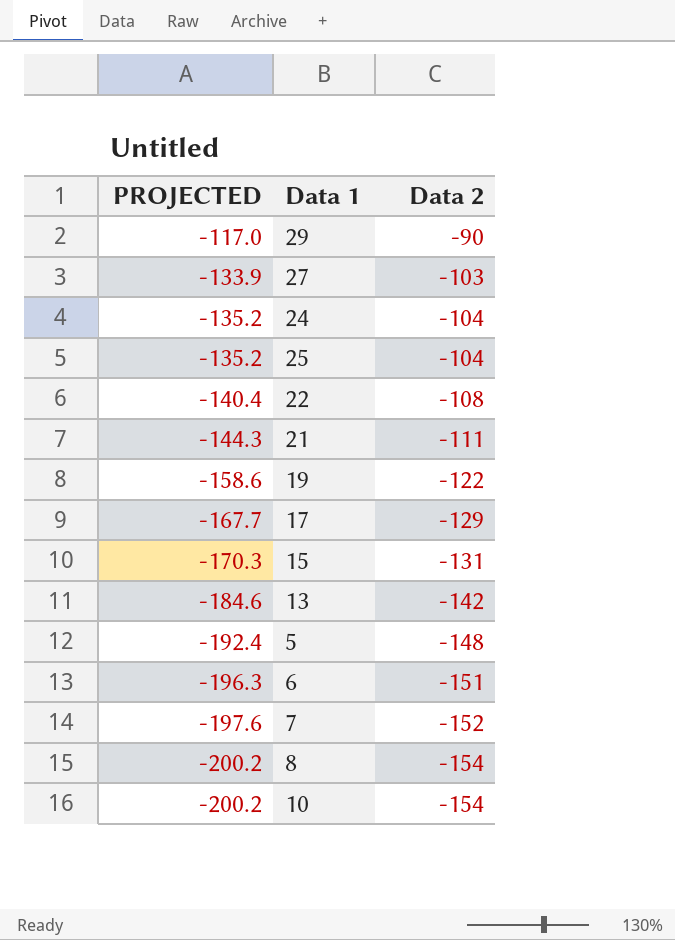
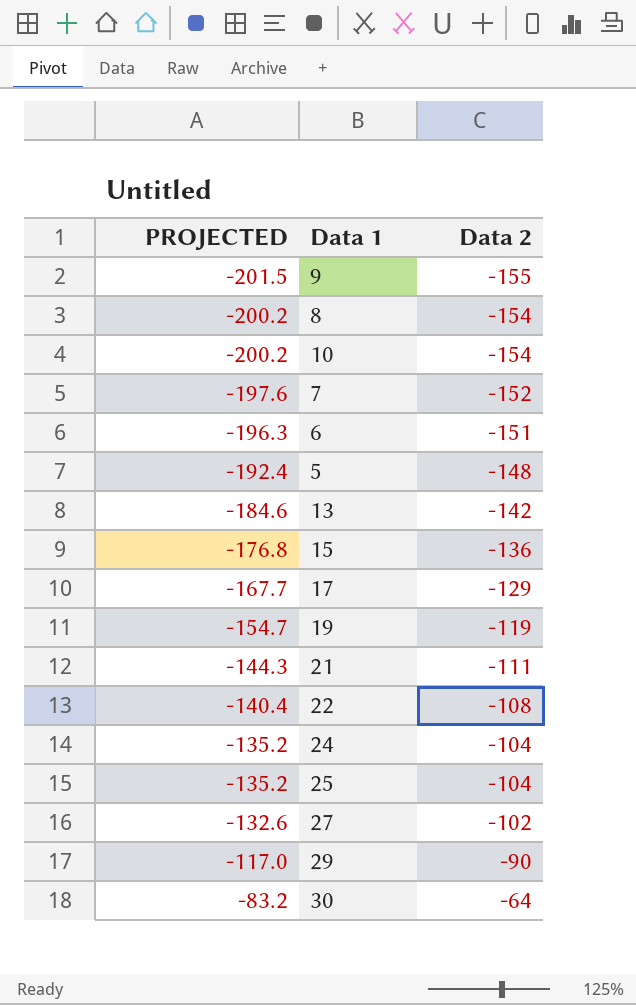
row order: PROJECTED descending -> PROJECTED ascending
row 9: none -> -201.5 | -155
15 | PROJECTED: -170.3 -> -176.8
15 | Data 2: -131 -> -136
19 | PROJECTED: -158.6 -> -154.7
19 | Data 2: -122 -> -119
27 | PROJECTED: -133.9 -> -132.6
27 | Data 2: -103 -> -102
row 30: none -> -83.2 | -64

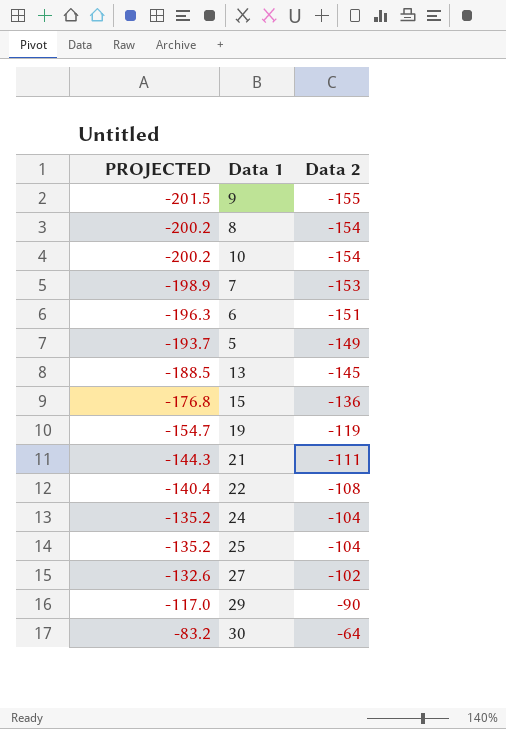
row 17: -167.7 | -129 -> none
7 | PROJECTED: -197.6 -> -198.9
7 | Data 2: -152 -> -153
5 | PROJECTED: -192.4 -> -193.7
5 | Data 2: -148 -> -149
13 | PROJECTED: -184.6 -> -188.5
13 | Data 2: -142 -> -145

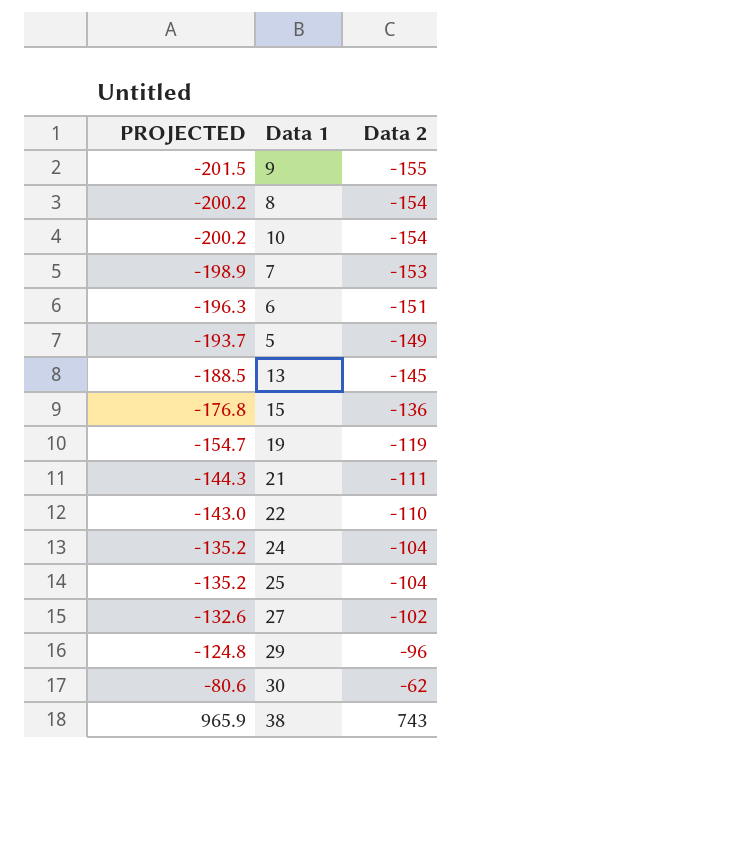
22 | PROJECTED: -140.4 -> -143.0
22 | Data 2: -108 -> -110
29 | PROJECTED: -117.0 -> -124.8
29 | Data 2: -90 -> -96
30 | PROJECTED: -83.2 -> -80.6
30 | Data 2: -64 -> -62
row 38: none -> 965.9 | 743

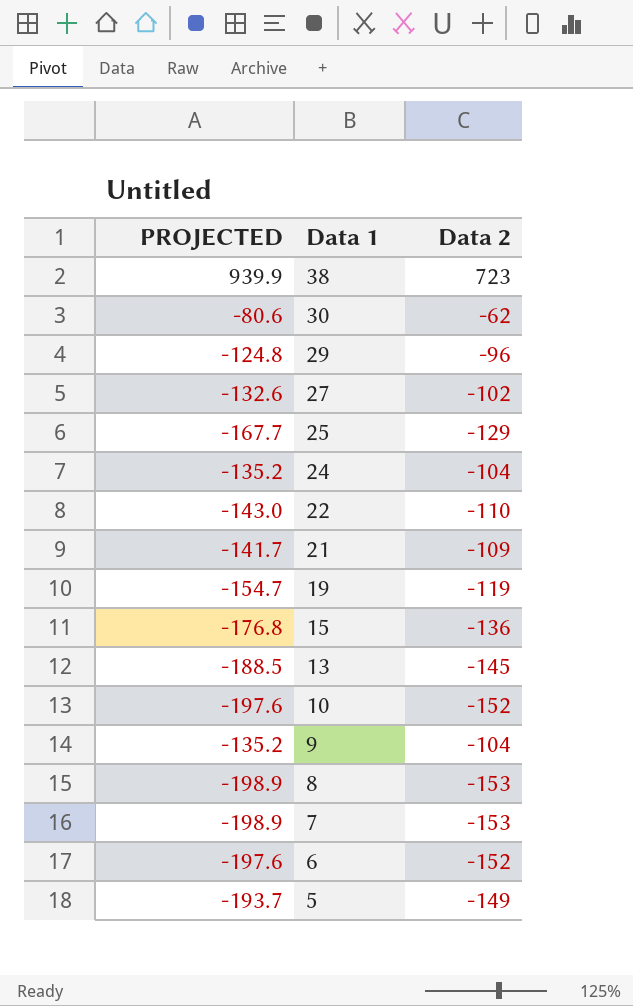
row order: PROJECTED ascending -> Data 1 descending
38 | PROJECTED: 965.9 -> 939.9
38 | Data 2: 743 -> 723
25 | PROJECTED: -135.2 -> -167.7
25 | Data 2: -104 -> -129
21 | PROJECTED: -144.3 -> -141.7
21 | Data 2: -111 -> -109
10 | PROJECTED: -200.2 -> -197.6
10 | Data 2: -154 -> -152
9 | PROJECTED: -201.5 -> -135.2
9 | Data 2: -155 -> -104
8 | PROJECTED: -200.2 -> -198.9
8 | Data 2: -154 -> -153
6 | PROJECTED: -196.3 -> -197.6
6 | Data 2: -151 -> -152

